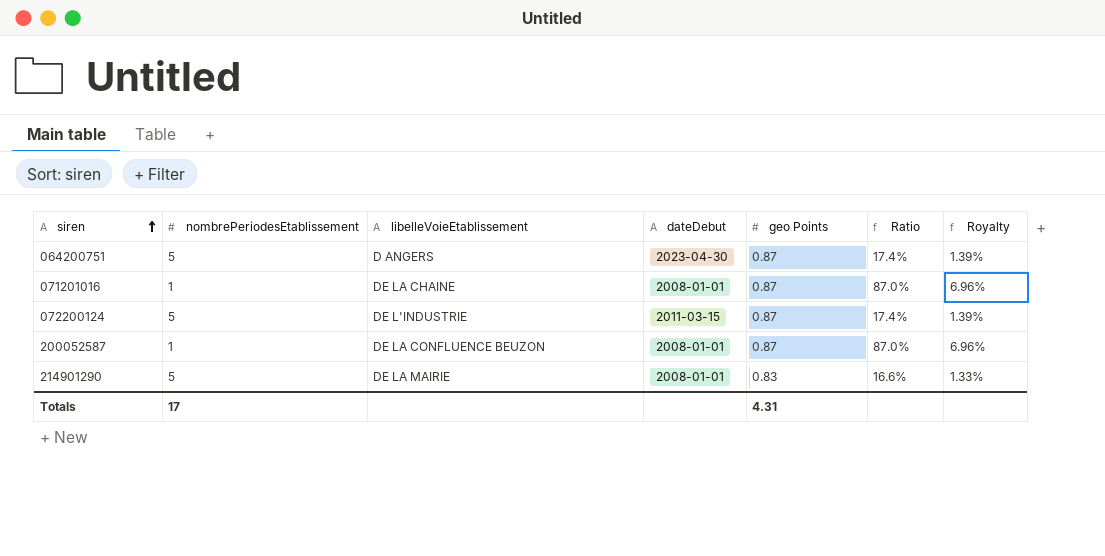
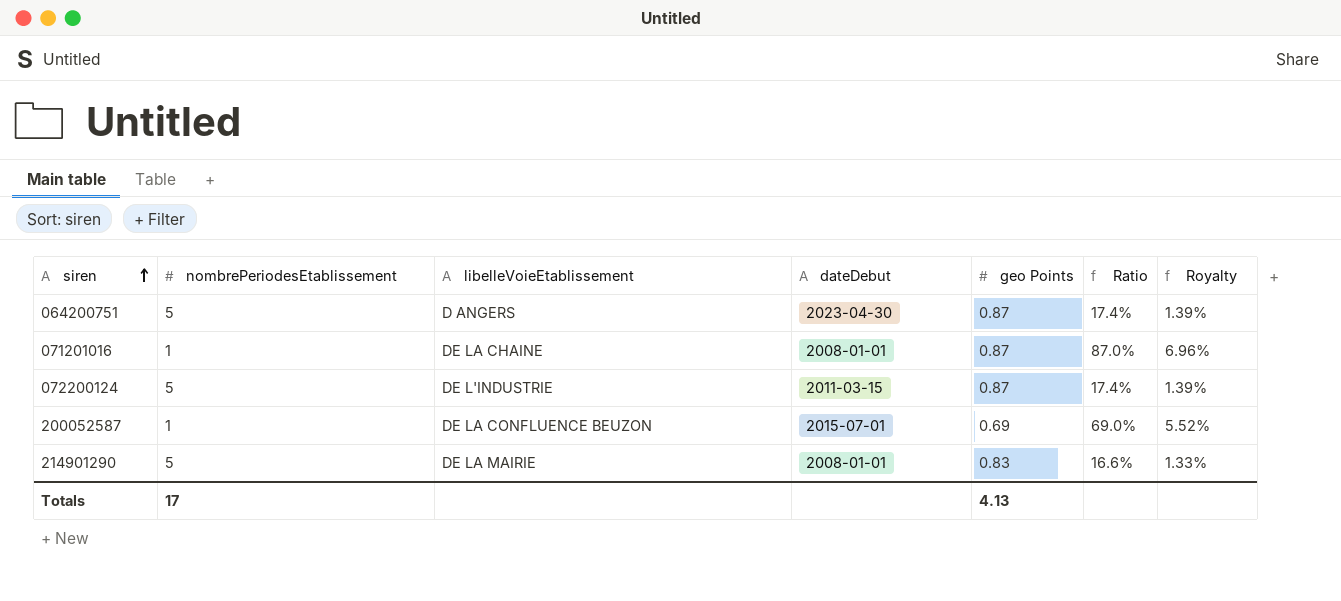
200052587 | dateDebut: 2008-01-01 -> 2015-07-01
200052587 | geo Points: 0.87 -> 0.69
200052587 | Ratio: 87.0% -> 69.0%
200052587 | Royalty: 6.96% -> 5.52%
Totals | geo Points: 4.31 -> 4.13

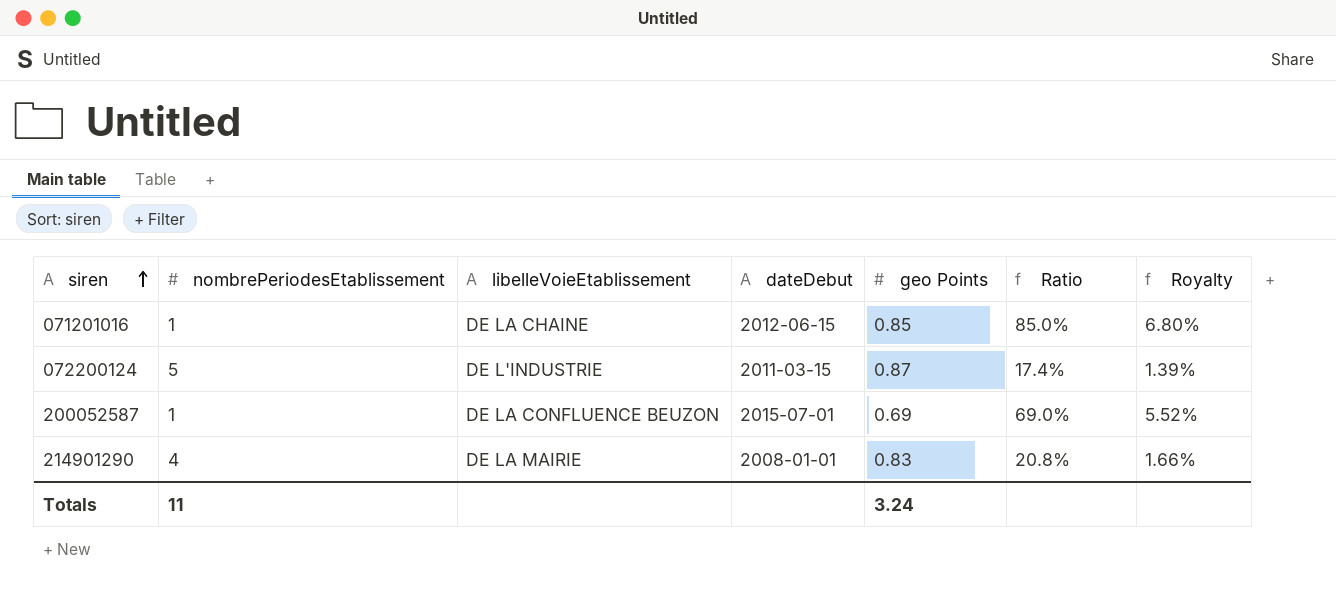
row 064200751: 5 | D ANGERS | 2023-04-30 | 0.87 | 17.4% | 1.39% -> none
071201016 | dateDebut: 2008-01-01 -> 2012-06-15
071201016 | geo Points: 0.87 -> 0.85
071201016 | Ratio: 87.0% -> 85.0%
071201016 | Royalty: 6.96% -> 6.80%
214901290 | nombrePeriodesEtablissement: 5 -> 4
214901290 | Ratio: 16.6% -> 20.8%
214901290 | Royalty: 1.33% -> 1.66%
Totals | nombrePeriodesEtablissement: 17 -> 11
Totals | geo Points: 4.13 -> 3.24

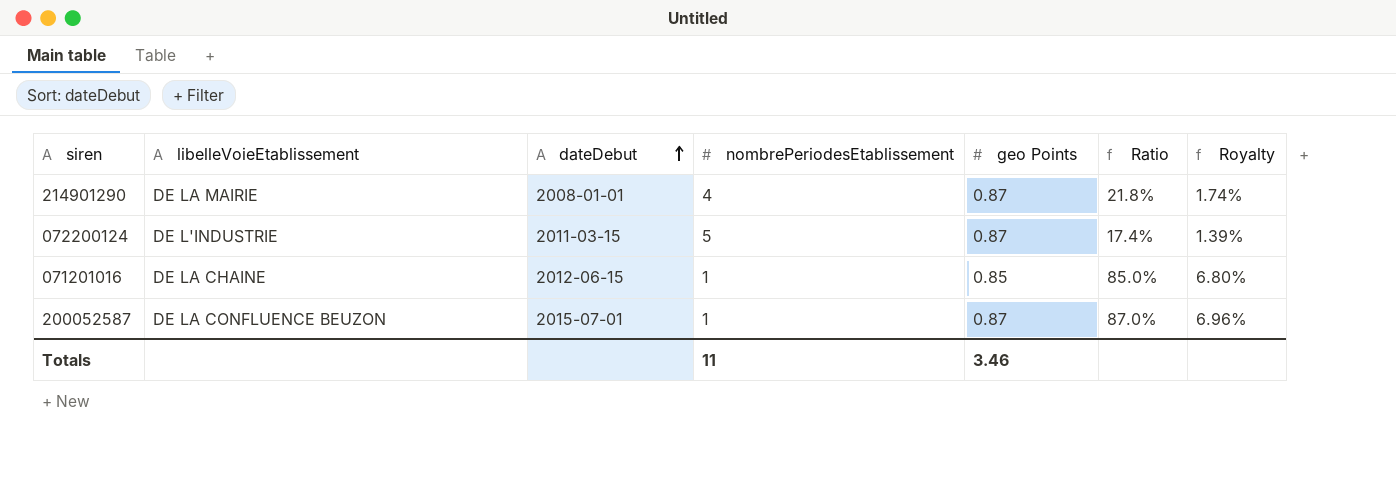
row order: siren ascending -> dateDebut ascending
column nombrePeriodesEtablissement | position: 2 -> 4
214901290 | geo Points: 0.83 -> 0.87
214901290 | Ratio: 20.8% -> 21.8%
214901290 | Royalty: 1.66% -> 1.74%
200052587 | geo Points: 0.69 -> 0.87
200052587 | Ratio: 69.0% -> 87.0%
200052587 | Royalty: 5.52% -> 6.96%
Totals | geo Points: 3.24 -> 3.46

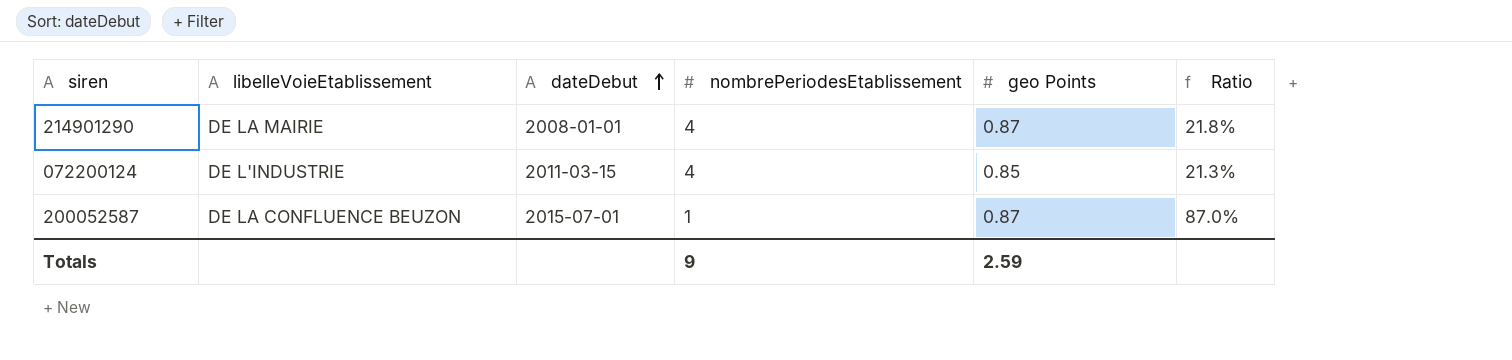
column Royalty | formula: [Ratio] * 0.08 -> none
row 071201016: DE LA CHAINE | 2012-06-15 | 1 | 0.85 | 85.0% | 6.80% -> none
072200124 | nombrePeriodesEtablissement: 5 -> 4
072200124 | geo Points: 0.87 -> 0.85
072200124 | Ratio: 17.4% -> 21.3%
Totals | nombrePeriodesEtablissement: 11 -> 9
Totals | geo Points: 3.46 -> 2.59

